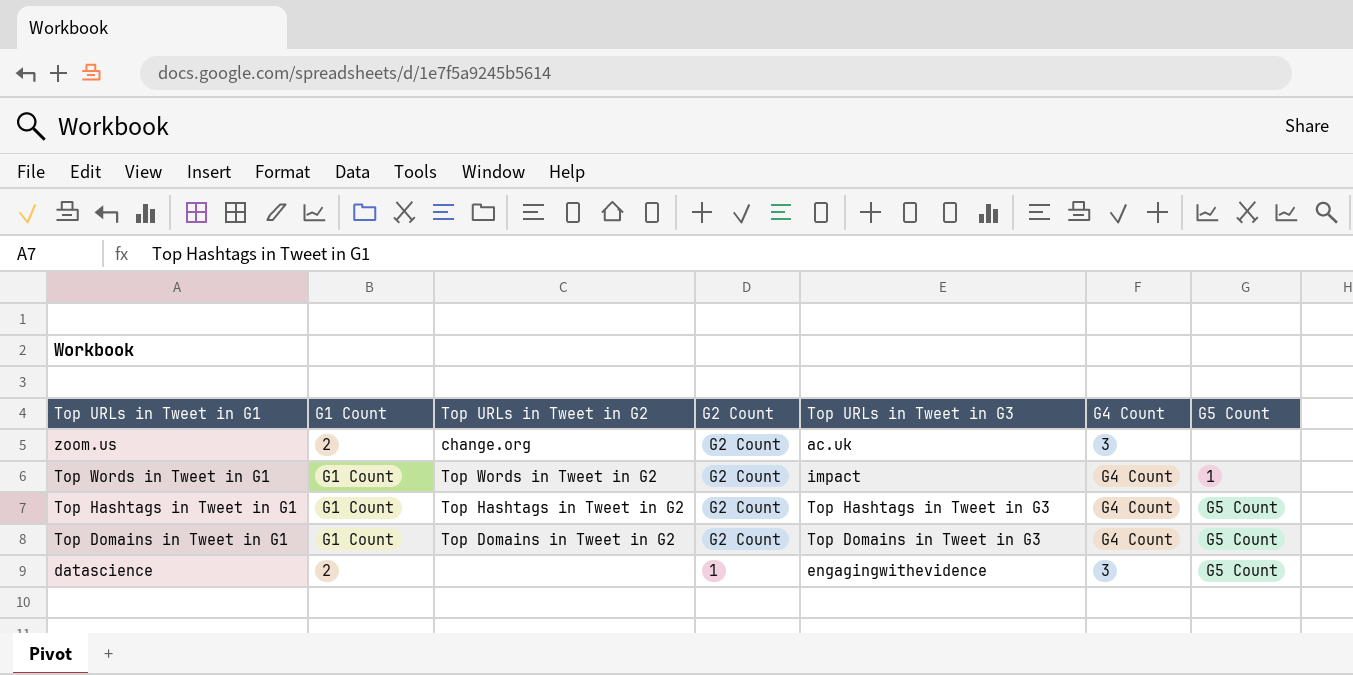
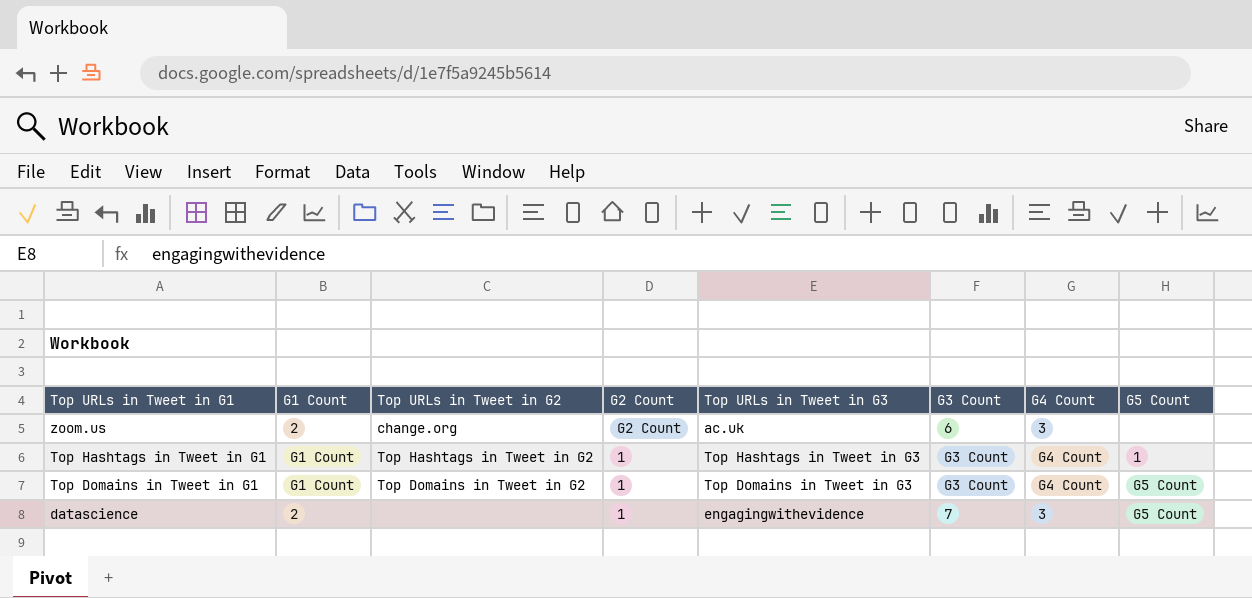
column G3 Count | position: none -> 6
row Top Words in Tweet in G1: G1 Count | Top Words in Tweet in G2 | G2 Count | impact | G4 Count | 1 -> none
Top Hashtags in Tweet in G1 | G2 Count: G2 Count -> 1
Top Hashtags in Tweet in G1 | G5 Count: G5 Count -> 1
Top Domains in Tweet in G1 | G2 Count: G2 Count -> 1

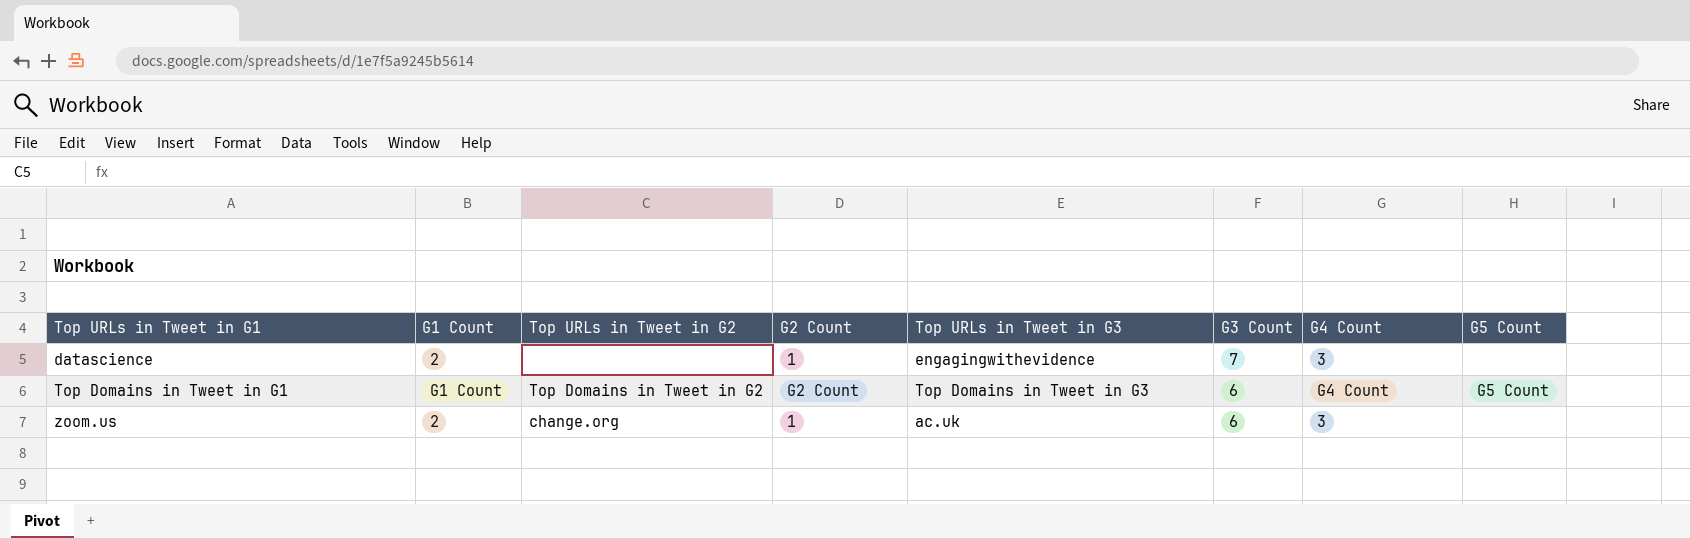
row order: Top URLs in Tweet in G1 descending -> Top URLs in Tweet in G1 ascending
row Top Hashtags in Tweet in G1: G1 Count | Top Hashtags in Tweet in G2 | 1 | Top Hashtags in Tweet in G3 | G3 Count | G4 Count | 1 -> none
datascience | G5 Count: G5 Count -> none
Top Domains in Tweet in G1 | G2 Count: 1 -> G2 Count
Top Domains in Tweet in G1 | G3 Count: G3 Count -> 6
zoom.us | G2 Count: G2 Count -> 1

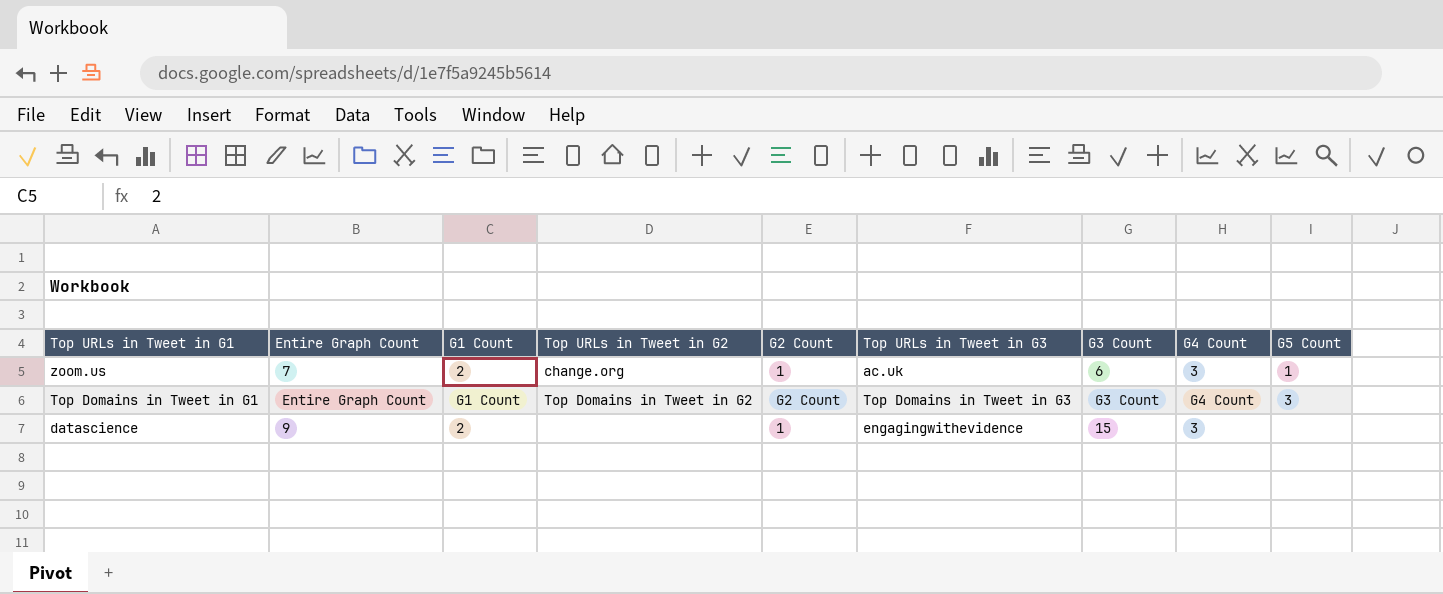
row order: Top URLs in Tweet in G1 ascending -> Top URLs in Tweet in G1 descending
column Entire Graph Count | position: none -> 2
zoom.us | G5 Count: none -> 1
Top Domains in Tweet in G1 | G3 Count: 6 -> G3 Count
Top Domains in Tweet in G1 | G5 Count: G5 Count -> 3
datascience | G3 Count: 7 -> 15

